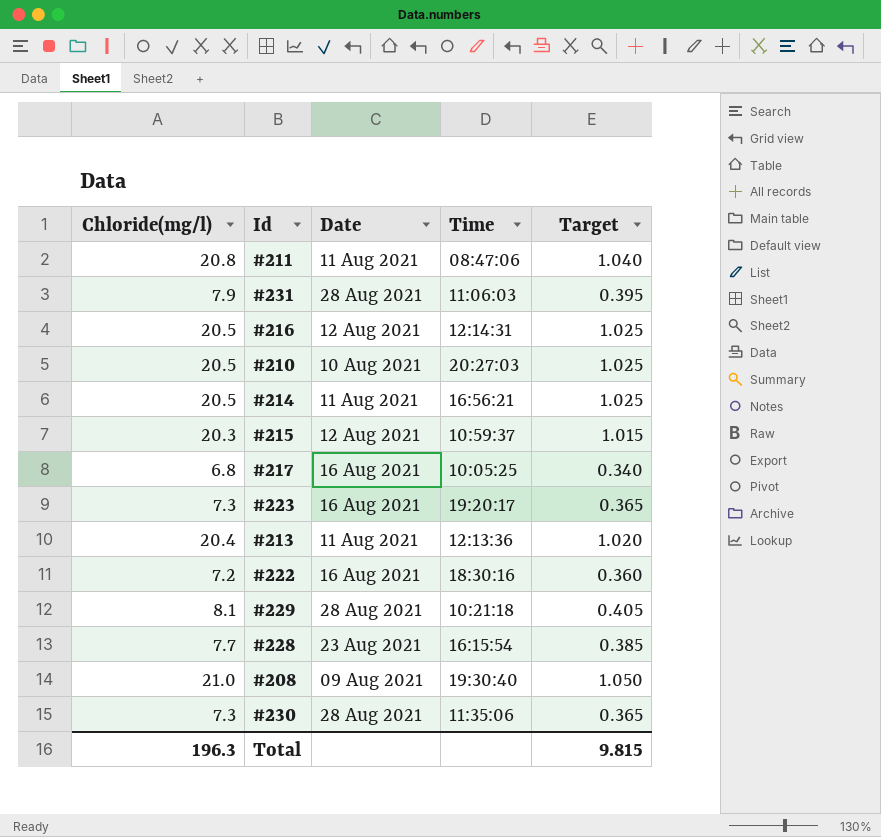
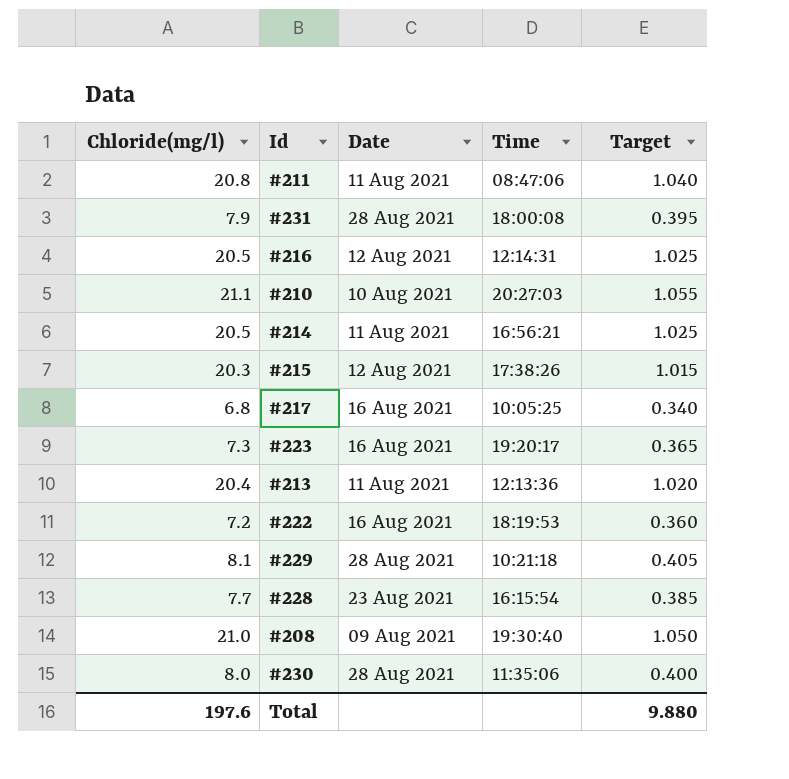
#231 | Time: 11:06:03 -> 18:00:08
#210 | Chloride(mg/l): 20.5 -> 21.1
#210 | Target: 1.025 -> 1.055
#215 | Time: 10:59:37 -> 17:38:26
#222 | Time: 18:30:16 -> 18:19:53
#230 | Chloride(mg/l): 7.3 -> 8.0
#230 | Target: 0.365 -> 0.400
Total | Chloride(mg/l): 196.3 -> 197.6
Total | Target: 9.815 -> 9.880

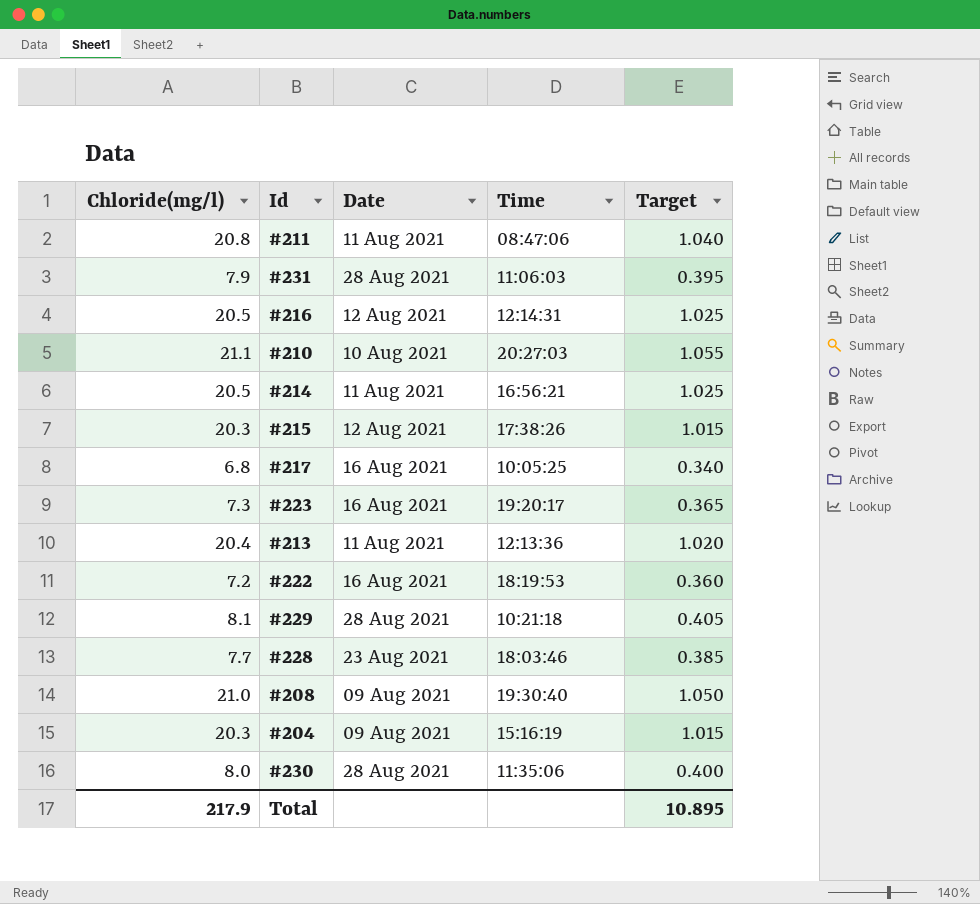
#231 | Time: 18:00:08 -> 11:06:03
#228 | Time: 16:15:54 -> 18:03:46
row #204: none -> 20.3 | 09 Aug 2021 | 15:16:19 | 1.015
Total | Chloride(mg/l): 197.6 -> 217.9
Total | Target: 9.880 -> 10.895

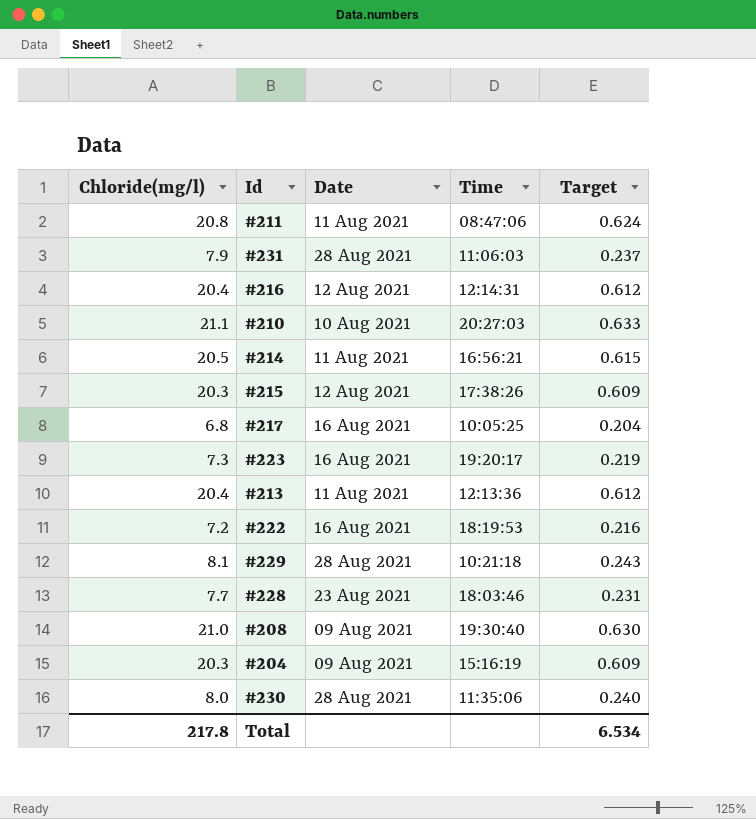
column Target | formula: [Chloride(mg/l)] * 0.05 -> [Chloride(mg/l)] * 0.03
#216 | Chloride(mg/l): 20.5 -> 20.4
Total | Chloride(mg/l): 217.9 -> 217.8
Total | Target: 10.895 -> 6.534

